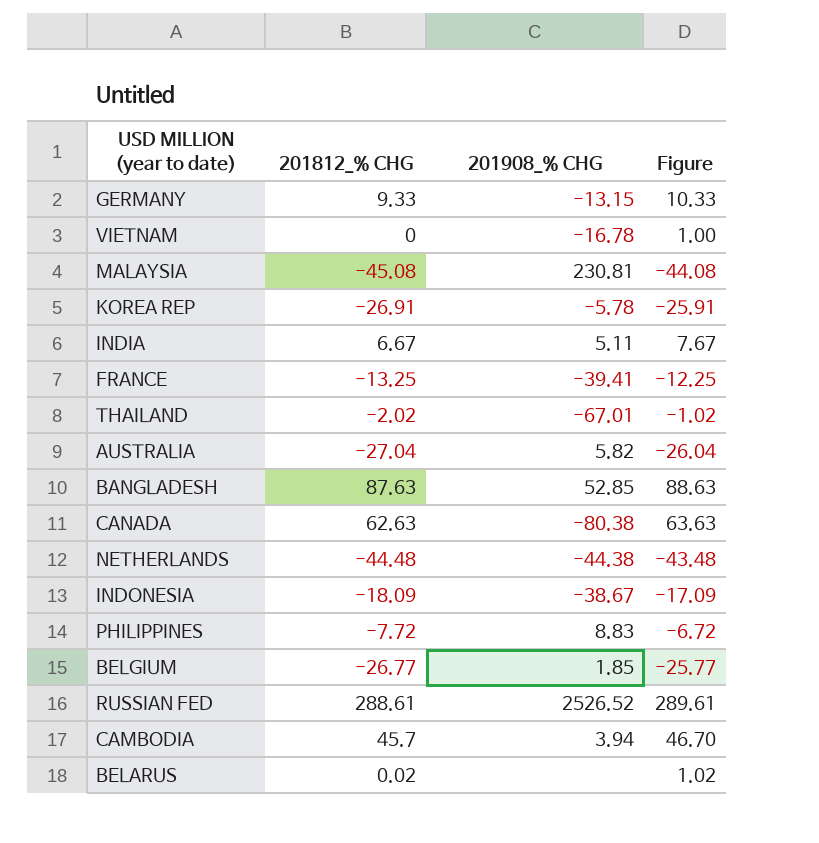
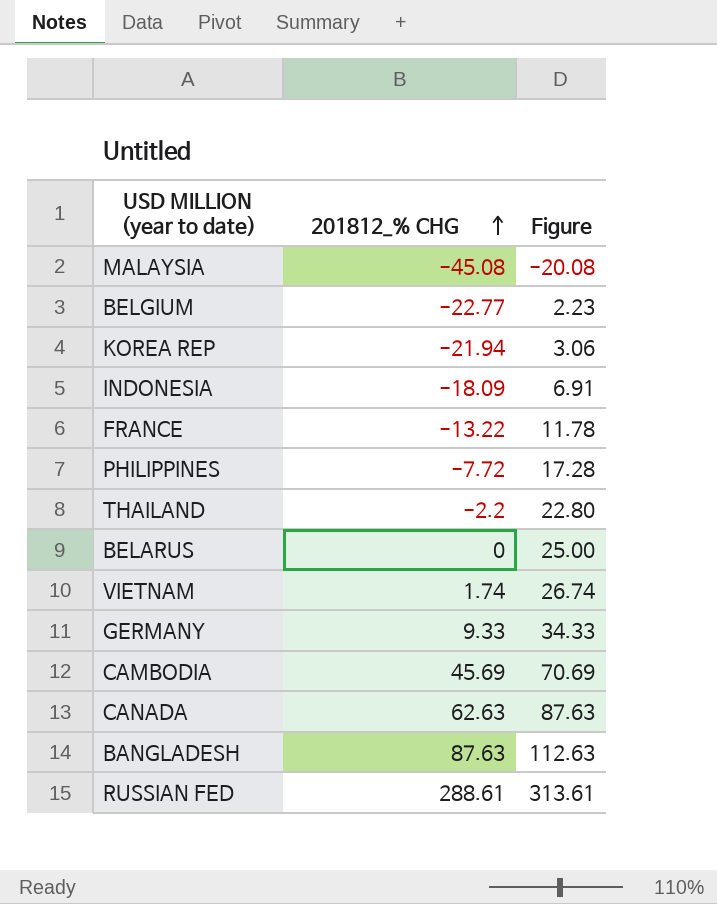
row order: none -> 201812_% CHG ascending
column 201908_% CHG | position: 3 -> none
column Figure | formula: [201812_% CHG] + 1 -> [201812_% CHG] + 25
row INDIA: 6.67 | 5.11 | 7.67 -> none
row AUSTRALIA: -27.04 | 5.82 | -26.04 -> none
row NETHERLANDS: -44.48 | -44.38 | -43.48 -> none
BELGIUM | 201812_% CHG: -26.77 -> -22.77
KOREA REP | 201812_% CHG: -26.91 -> -21.94
FRANCE | 201812_% CHG: -13.25 -> -13.22
THAILAND | 201812_% CHG: -2.02 -> -2.2
BELARUS | 201812_% CHG: 0.02 -> 0
VIETNAM | 201812_% CHG: 0 -> 1.74
CAMBODIA | 201812_% CHG: 45.7 -> 45.69

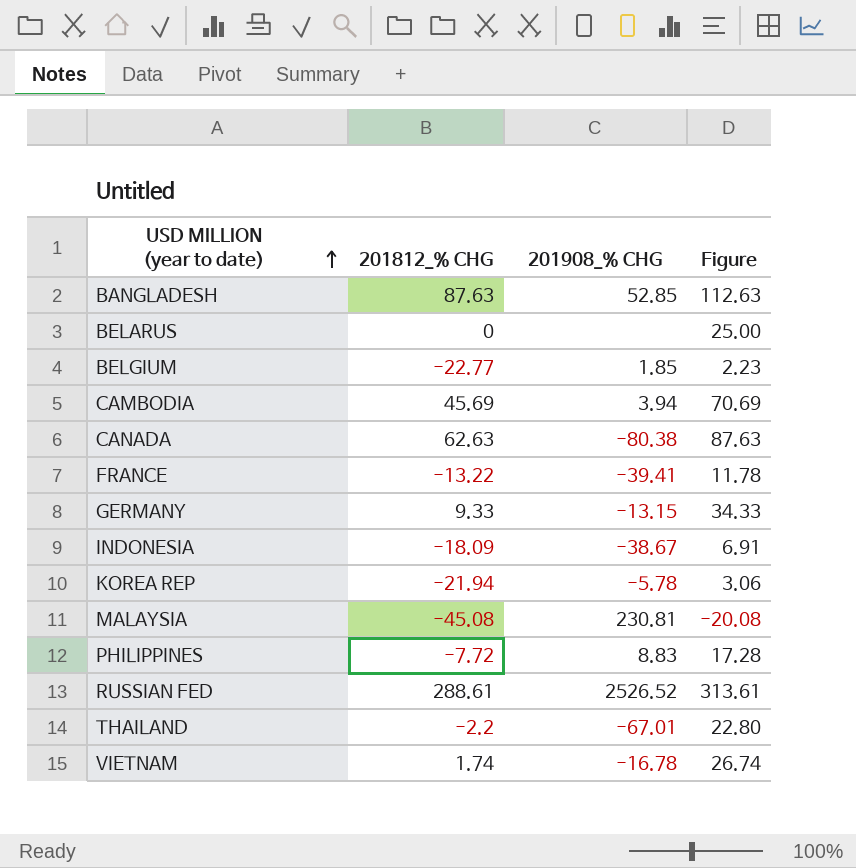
row order: 201812_% CHG ascending -> USD MILLION (year to date) ascending
column 201908_% CHG | position: none -> 3

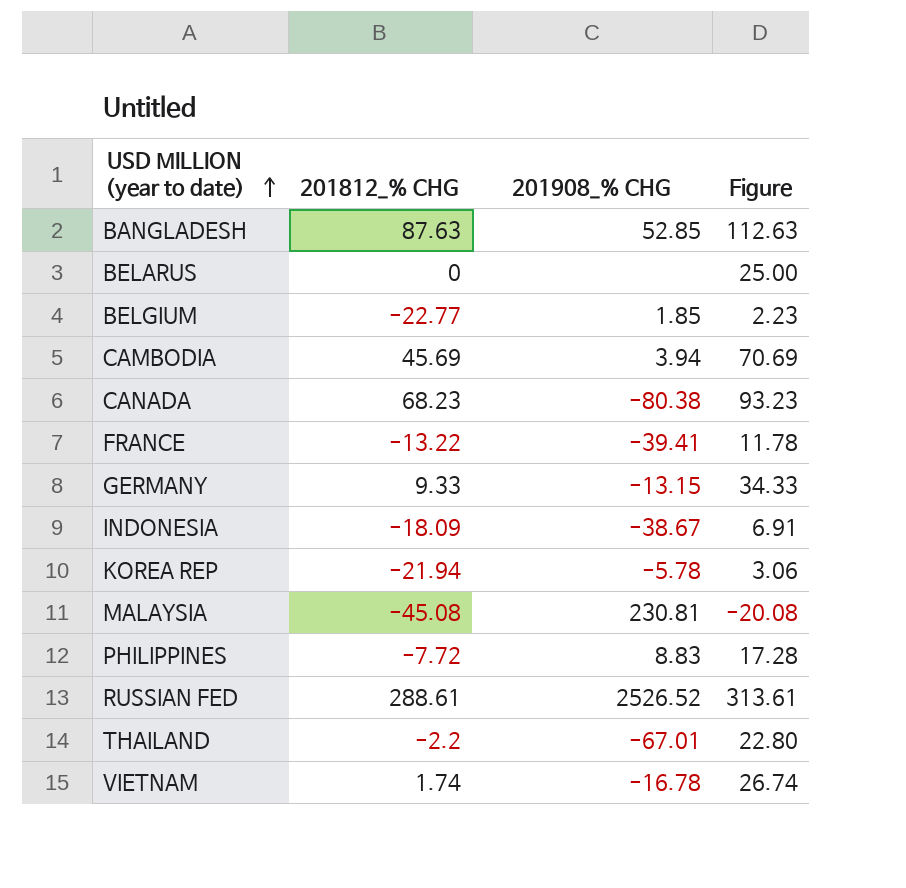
CANADA | 201812_% CHG: 62.63 -> 68.23
CANADA | Figure: 87.63 -> 93.23

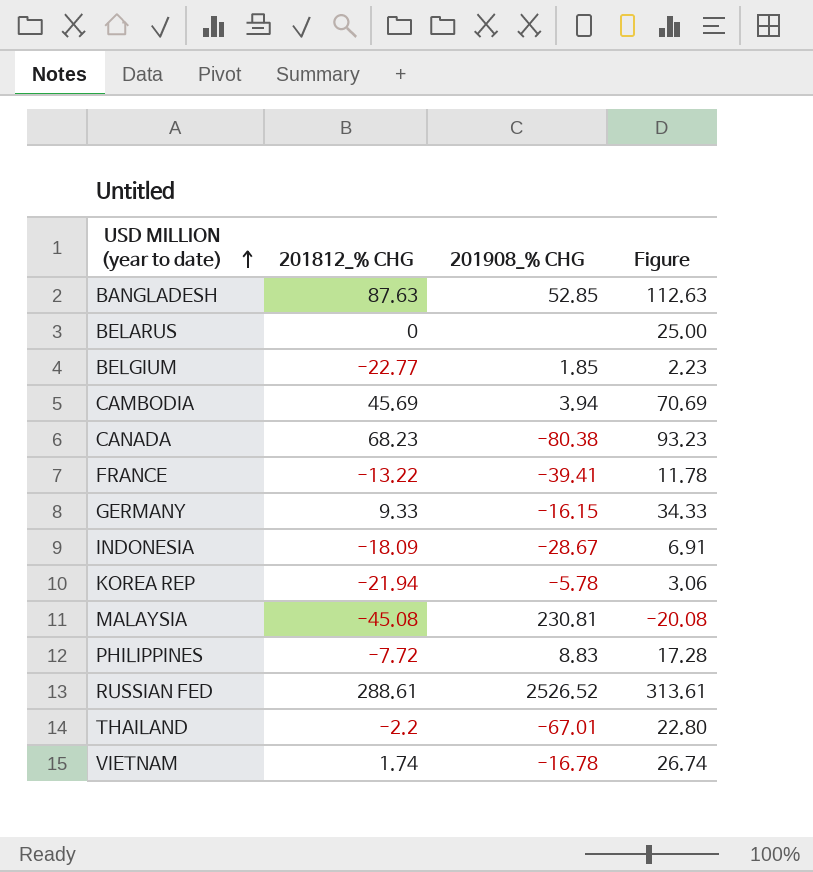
GERMANY | 201908_% CHG: -13.15 -> -16.15
INDONESIA | 201908_% CHG: -38.67 -> -28.67

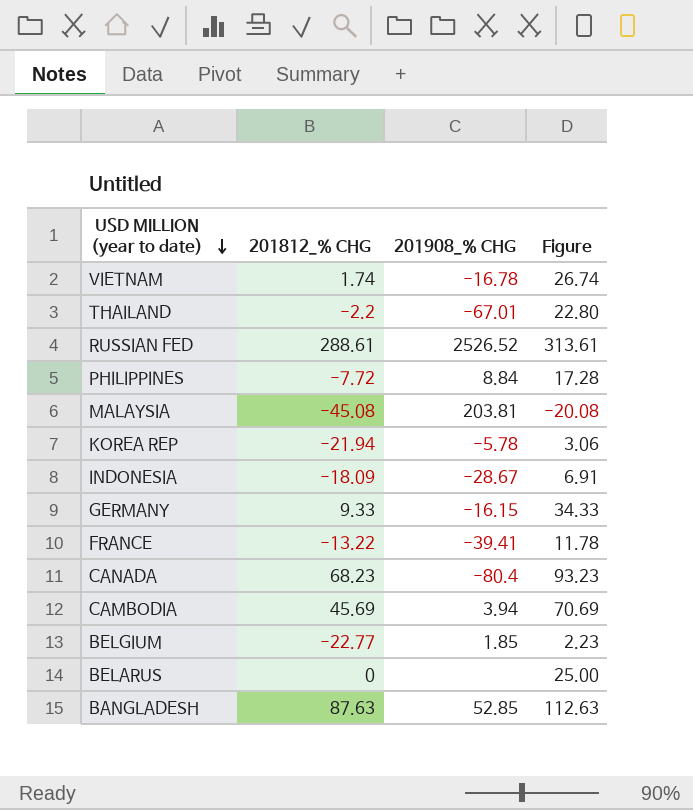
row order: USD MILLION (year to date) ascending -> USD MILLION (year to date) descending
PHILIPPINES | 201908_% CHG: 8.83 -> 8.84
MALAYSIA | 201908_% CHG: 230.81 -> 203.81
CANADA | 201908_% CHG: -80.38 -> -80.4

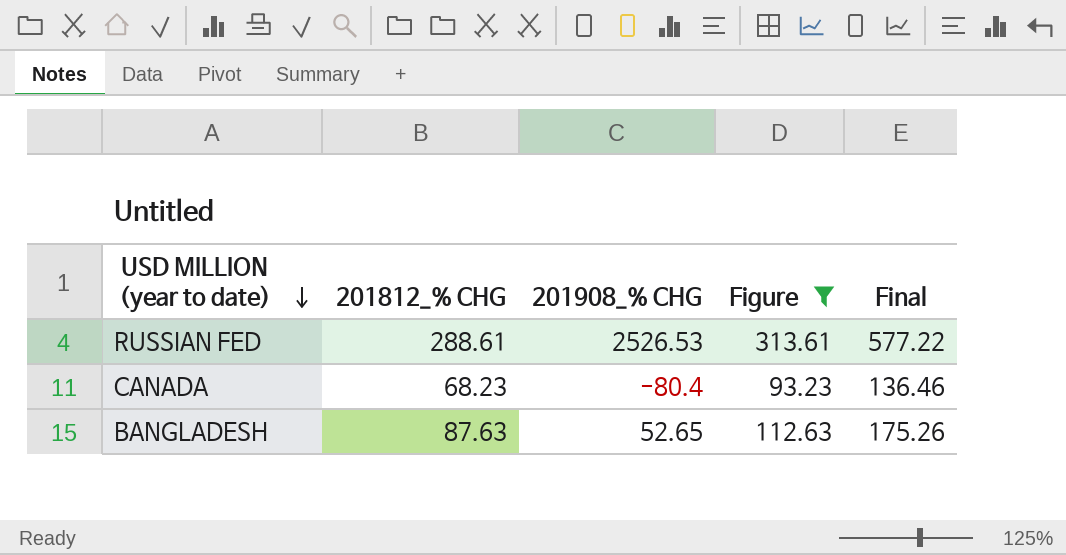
filter: none -> Figure >= 93.23
column Final | formula: none -> [201812_% CHG] * 2
RUSSIAN FED | 201908_% CHG: 2526.52 -> 2526.53
BANGLADESH | 201908_% CHG: 52.85 -> 52.65

